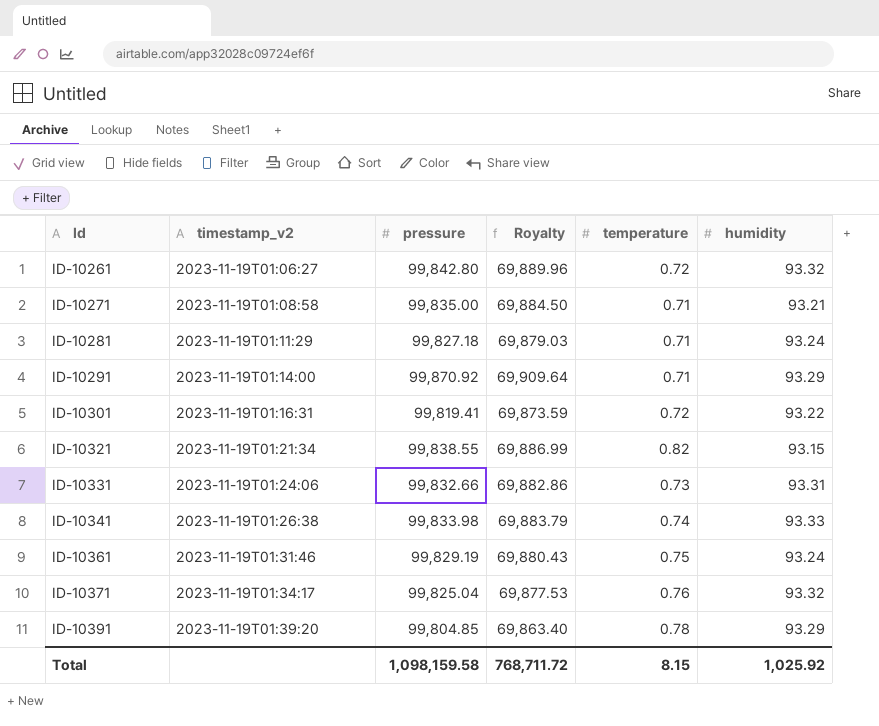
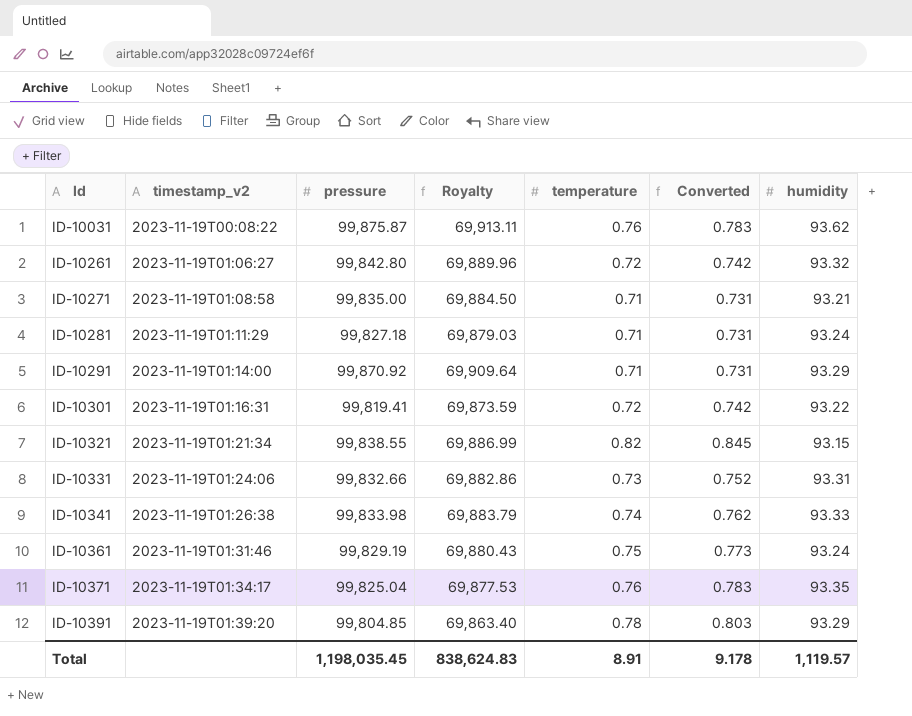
column Converted | formula: none -> [temperature] * 1.03
row ID-10031: none -> 2023-11-19T00:08:22 | 99,875.87 | 69,913.11 | 0.76 | 0.783 | 93.62
ID-10371 | humidity: 93.32 -> 93.35
Total | pressure: 1,098,159.58 -> 1,198,035.45
Total | Royalty: 768,711.72 -> 838,624.83
Total | temperature: 8.15 -> 8.91
Total | humidity: 1,025.92 -> 1,119.57

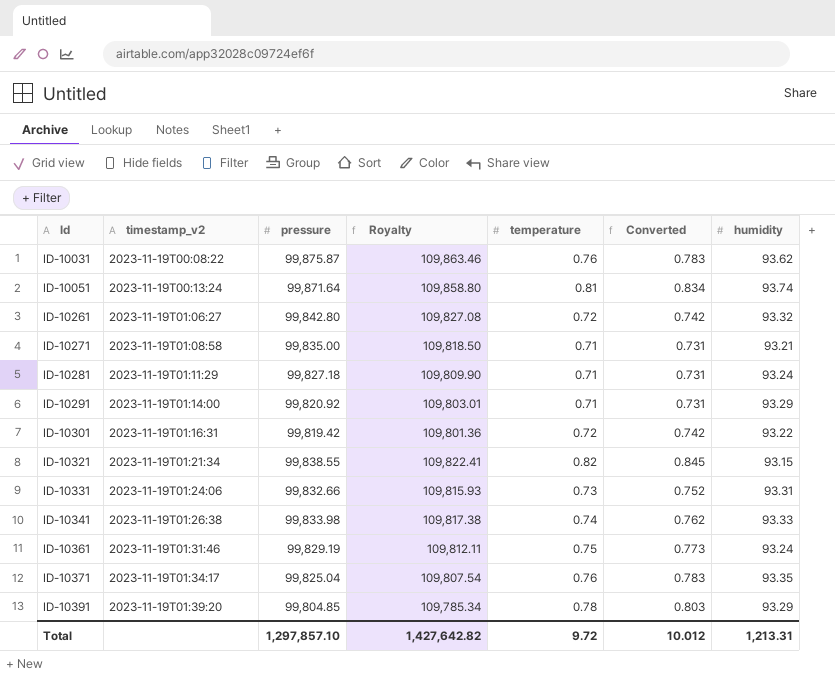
column Royalty | formula: [pressure] * 0.7 -> [pressure] * 1.1
row ID-10051: none -> 2023-11-19T00:13:24 | 99,871.64 | 109,858.80 | 0.81 | 0.834 | 93.74
ID-10291 | pressure: 99,870.92 -> 99,820.92
ID-10301 | pressure: 99,819.41 -> 99,819.42
Total | pressure: 1,198,035.45 -> 1,297,857.10
Total | Royalty: 838,624.83 -> 1,427,642.82
Total | temperature: 8.91 -> 9.72
Total | Converted: 9.178 -> 10.012
Total | humidity: 1,119.57 -> 1,213.31

